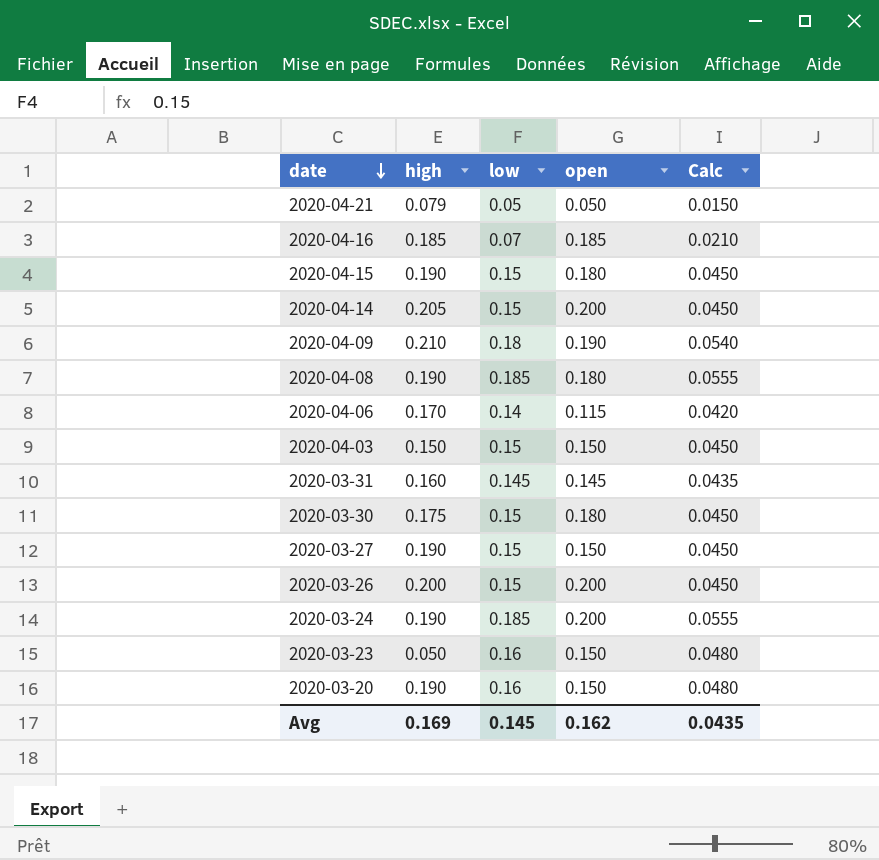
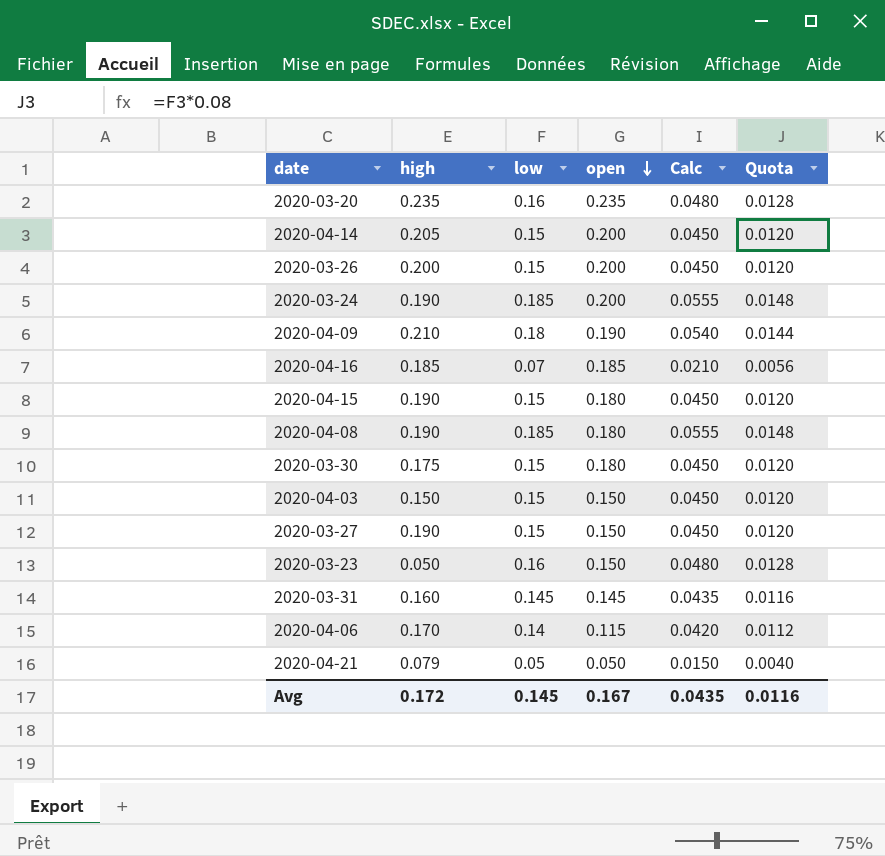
row order: date descending -> open descending
column Quota | formula: none -> [low] * 0.08
2020-03-20 | high: 0.190 -> 0.235
2020-03-20 | open: 0.150 -> 0.235
Avg | high: 0.169 -> 0.172
Avg | open: 0.162 -> 0.167

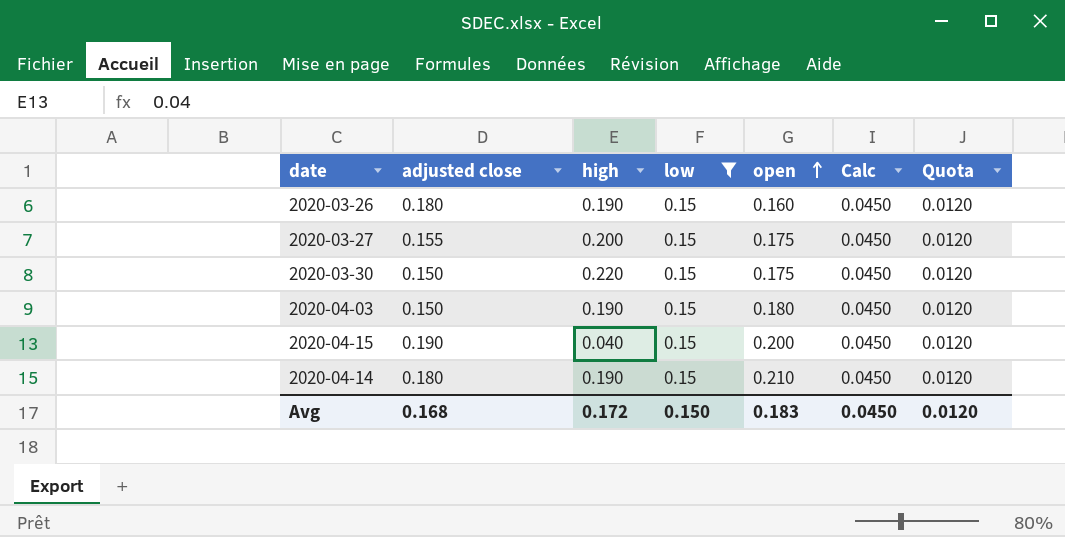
filter: none -> low = 0.15
row order: open descending -> open ascending
column adjusted close | position: none -> 2
2020-03-26 | high: 0.200 -> 0.190
2020-03-26 | open: 0.200 -> 0.160
2020-03-27 | high: 0.190 -> 0.200
2020-03-27 | open: 0.150 -> 0.175
2020-03-30 | high: 0.175 -> 0.220
2020-03-30 | open: 0.180 -> 0.175
2020-04-03 | high: 0.150 -> 0.190
2020-04-03 | open: 0.150 -> 0.180
2020-04-15 | high: 0.190 -> 0.040
2020-04-15 | open: 0.180 -> 0.200
2020-04-14 | high: 0.205 -> 0.190
2020-04-14 | open: 0.200 -> 0.210
Avg | low: 0.145 -> 0.150
Avg | open: 0.167 -> 0.183
Avg | Calc: 0.0435 -> 0.0450
Avg | Quota: 0.0116 -> 0.0120

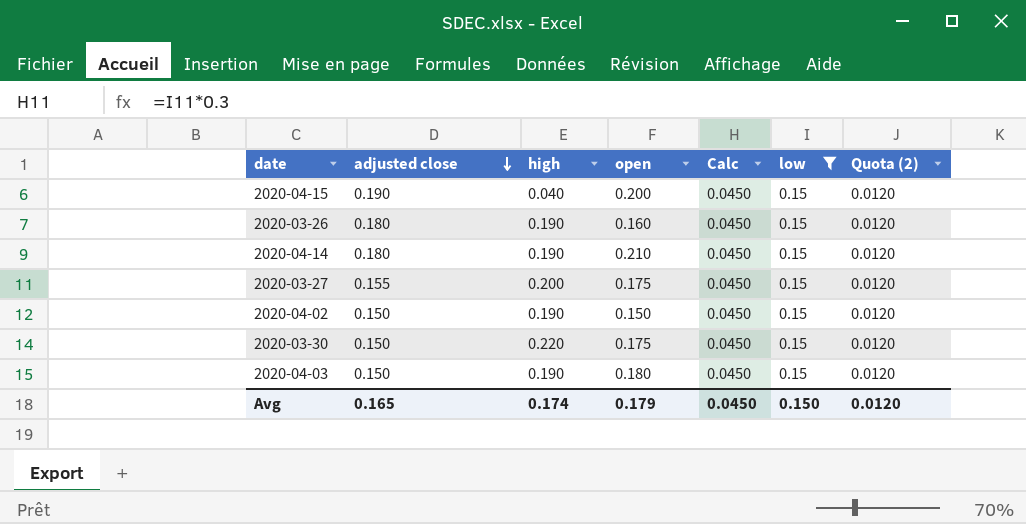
row order: open ascending -> adjusted close descending
column low | position: 4 -> 6
column name: Quota -> Quota (2)
row 2020-04-02: none -> 0.150 | 0.190 | 0.150 | 0.0450 | 0.15 | 0.0120
Avg | adjusted close: 0.168 -> 0.165
Avg | high: 0.172 -> 0.174
Avg | open: 0.183 -> 0.179

